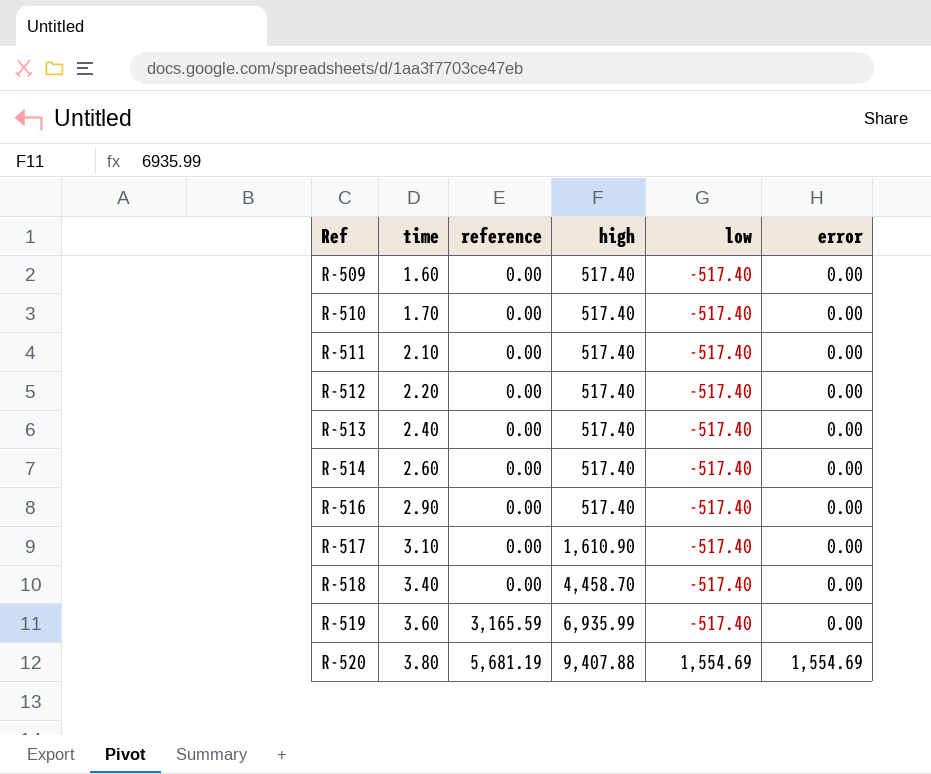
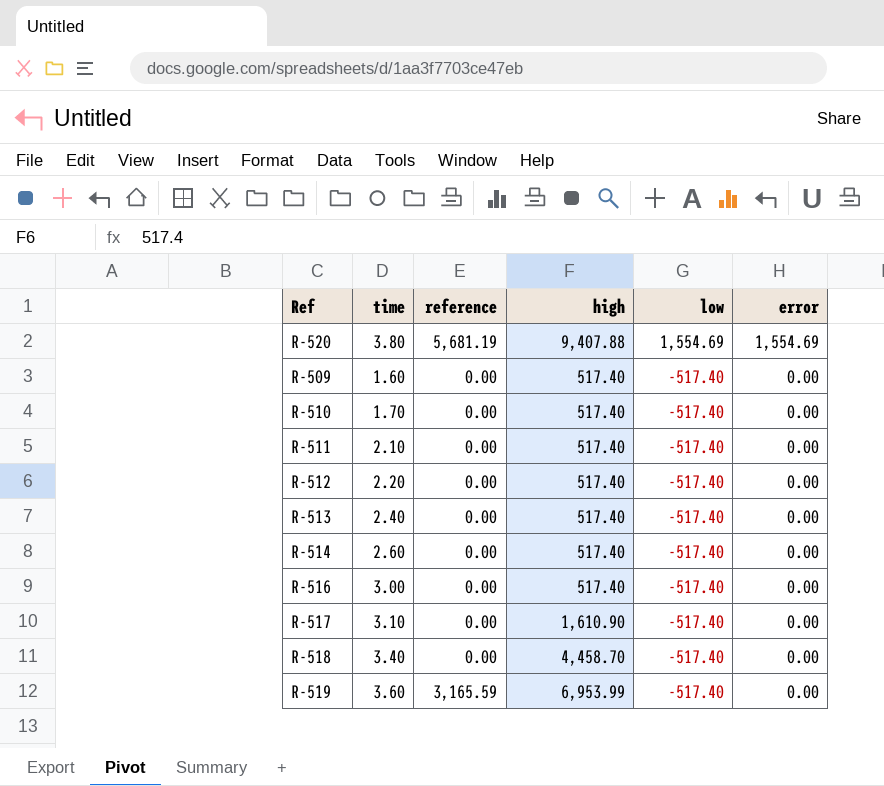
row order: Ref ascending -> low descending
R-516 | time: 2.90 -> 3.00
R-519 | high: 6,935.99 -> 6,953.99

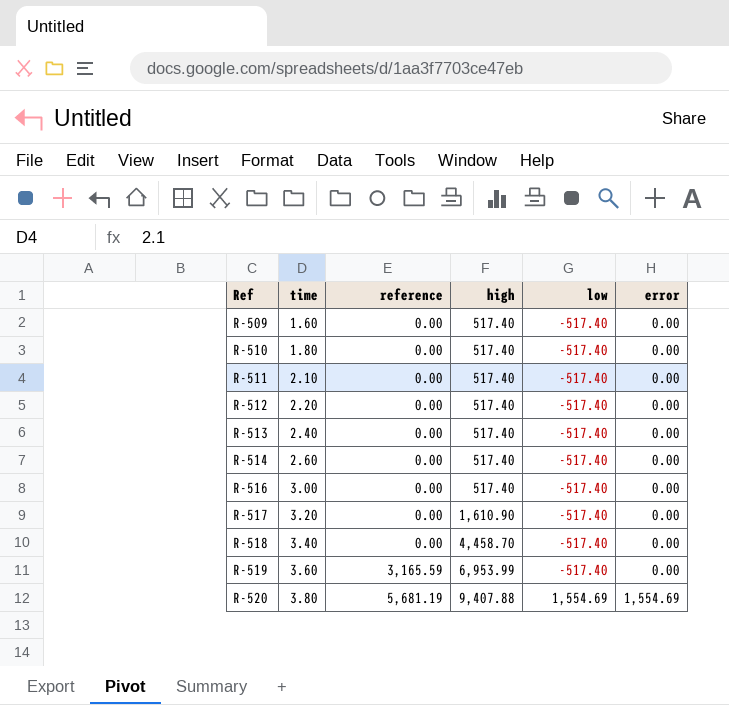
row order: low descending -> Ref ascending
R-510 | time: 1.70 -> 1.80
R-517 | time: 3.10 -> 3.20

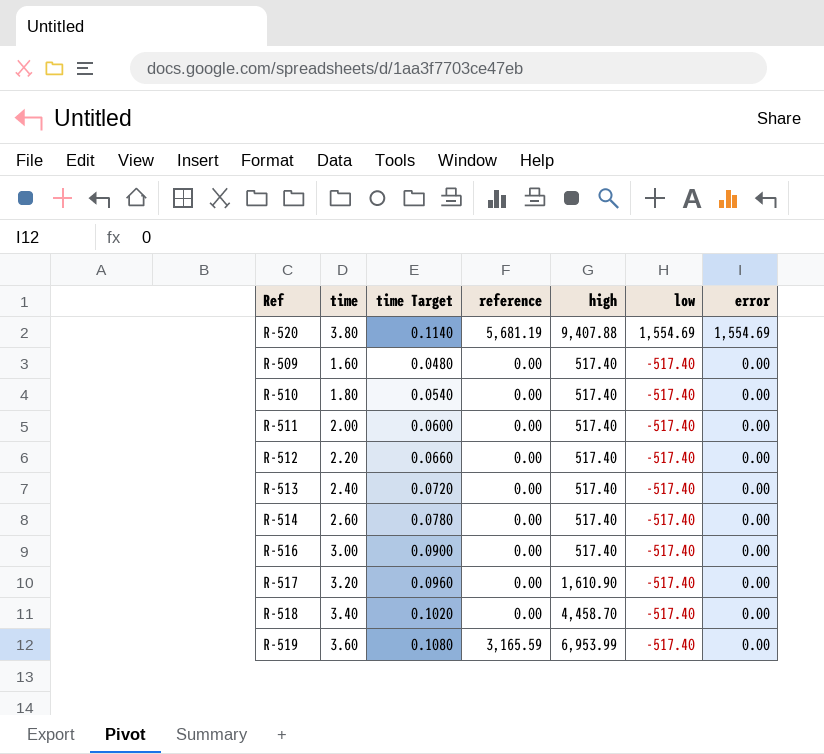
row order: Ref ascending -> low descending
column time Target | formula: none -> [time] * 0.03
R-511 | time: 2.10 -> 2.00

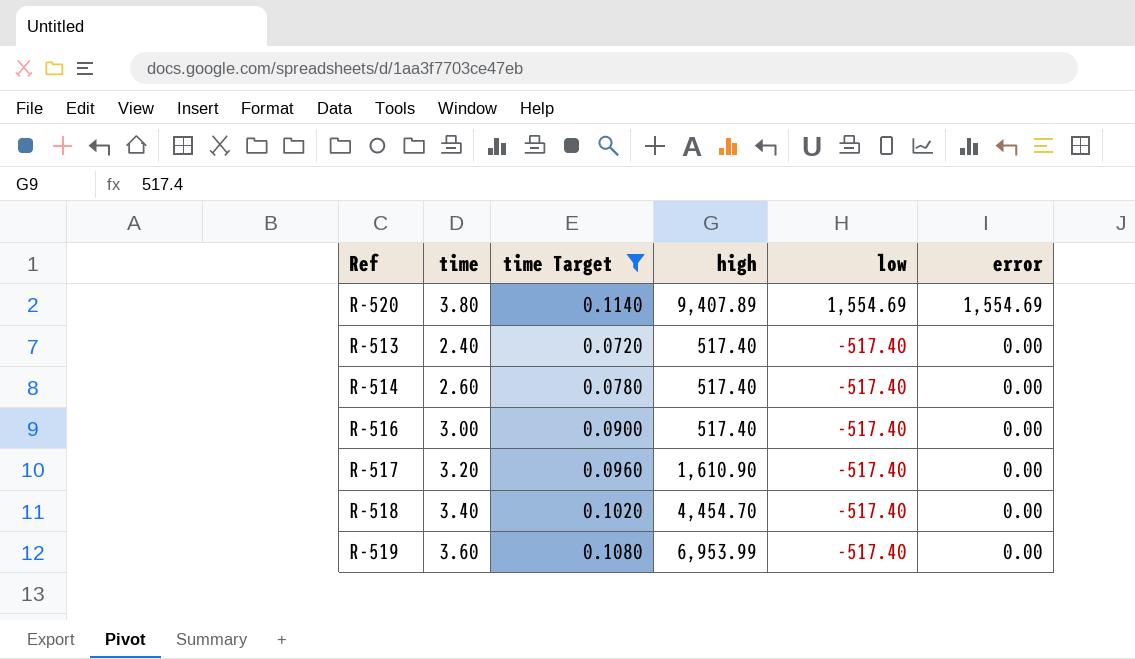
filter: none -> time Target >= 0.0720
column reference | position: 4 -> none
R-520 | high: 9,407.88 -> 9,407.89
R-518 | high: 4,458.70 -> 4,454.70

